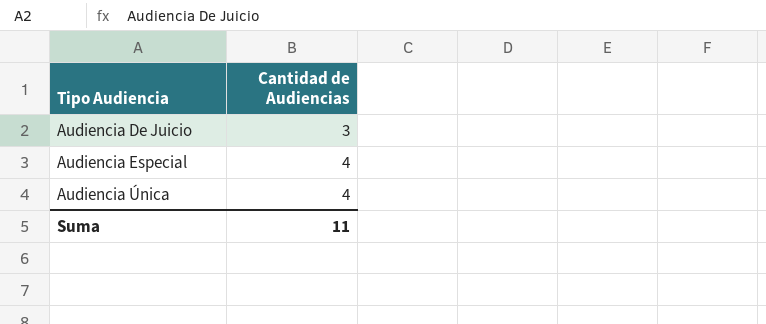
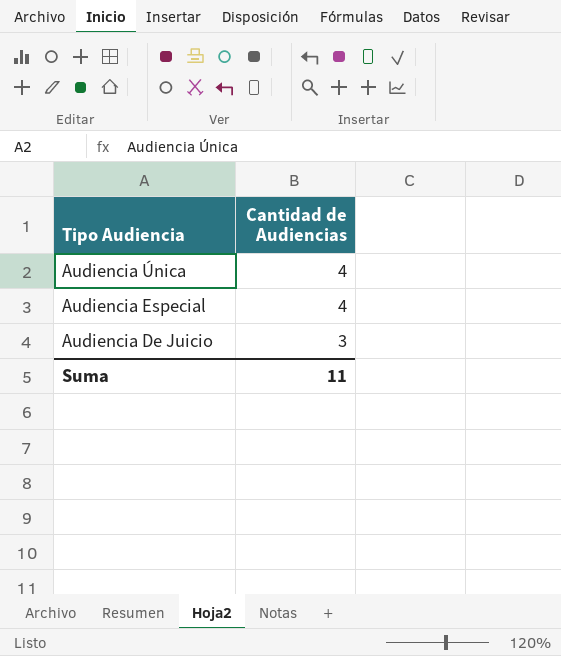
row order: Tipo Audiencia ascending -> Tipo Audiencia descending

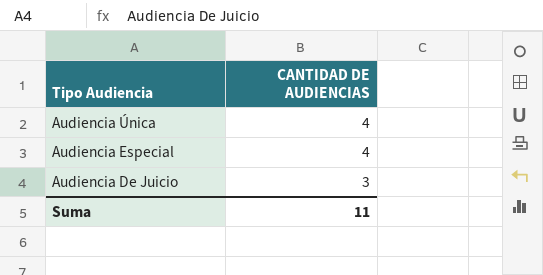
column name: Cantidad de Audiencias -> CANTIDAD DE AUDIENCIAS

